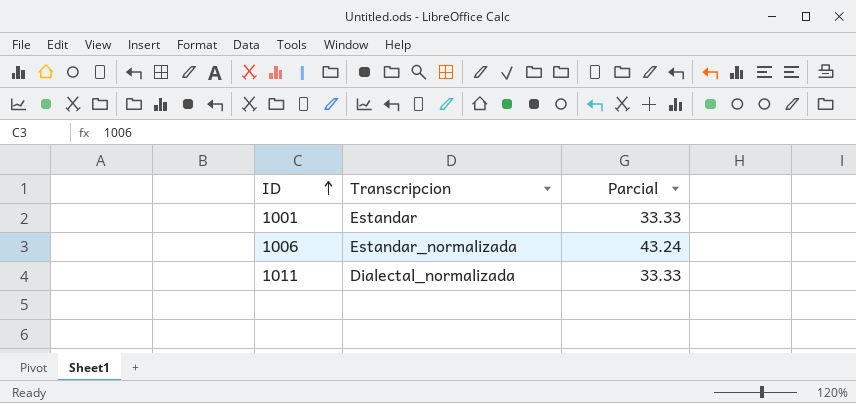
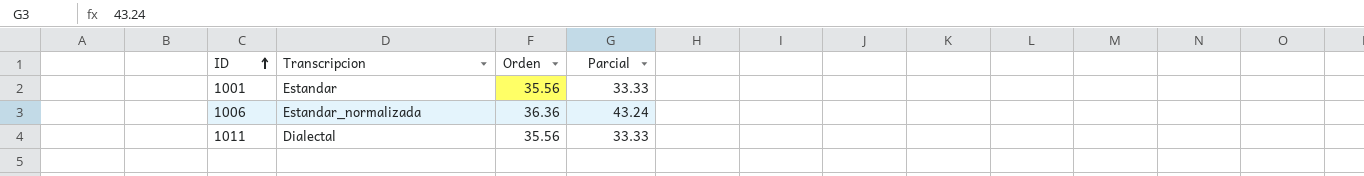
column Orden | position: none -> 3
1011 | Transcripcion: Dialectal_normalizada -> Dialectal

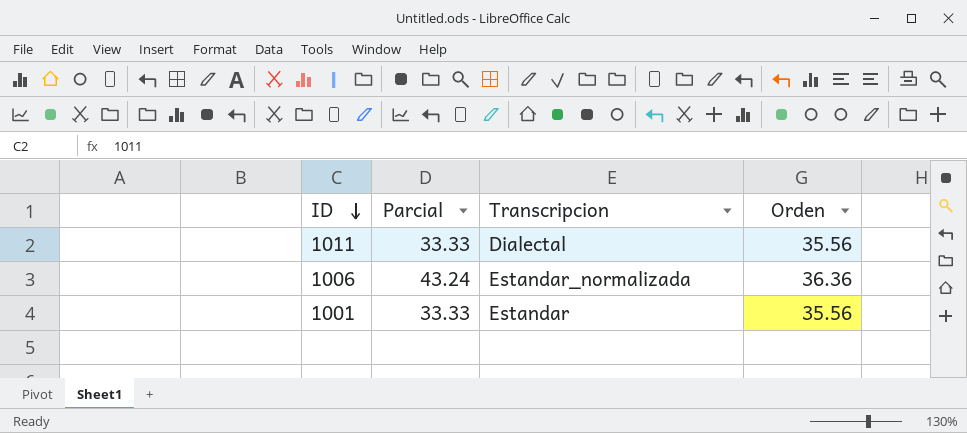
row order: ID ascending -> ID descending
column Parcial | position: 4 -> 2

